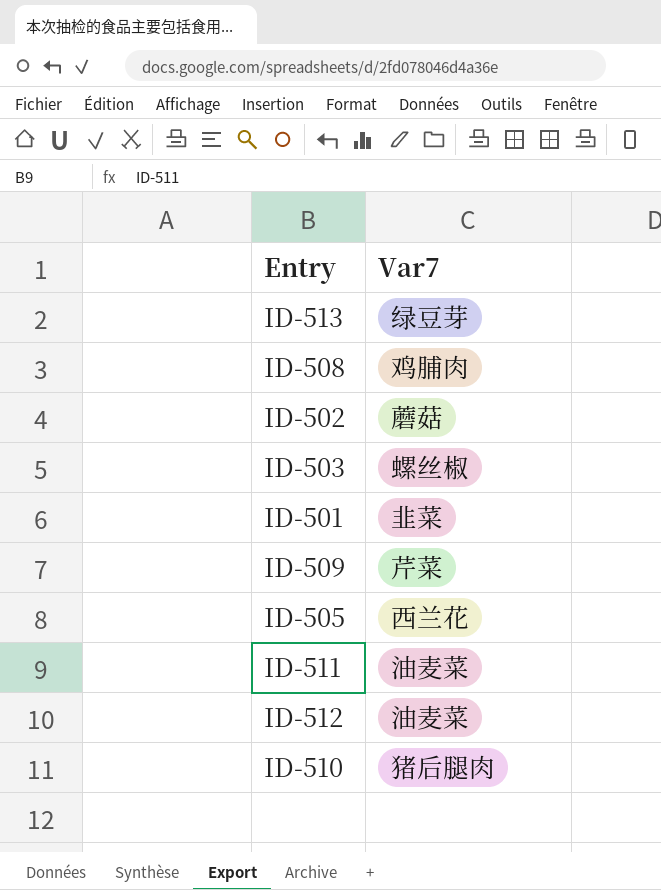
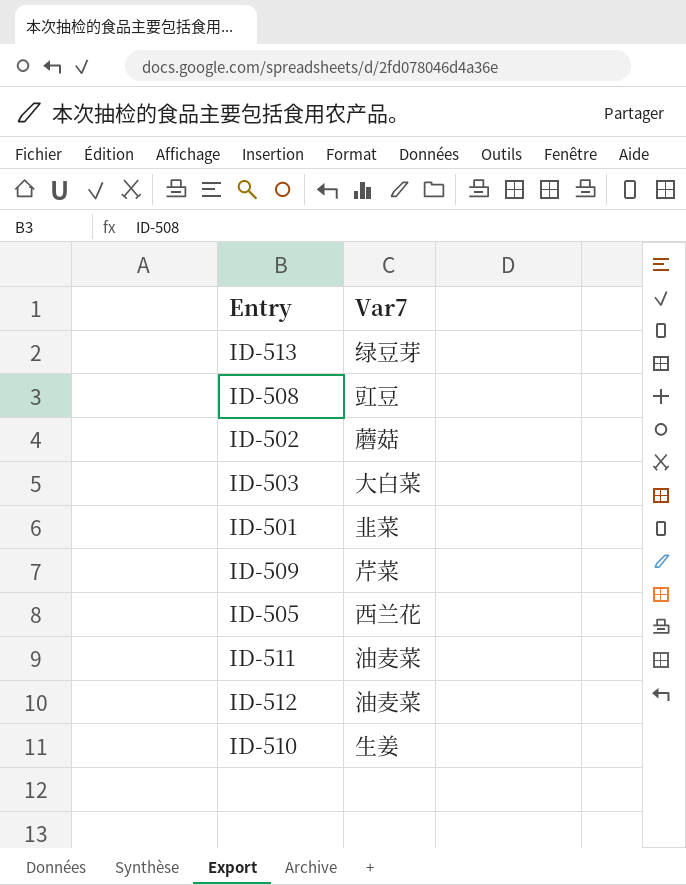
ID-508 | Var7: 鸡脯肉 -> 豇豆
ID-503 | Var7: 螺丝椒 -> 大白菜
ID-510 | Var7: 猪后腿肉 -> 生姜

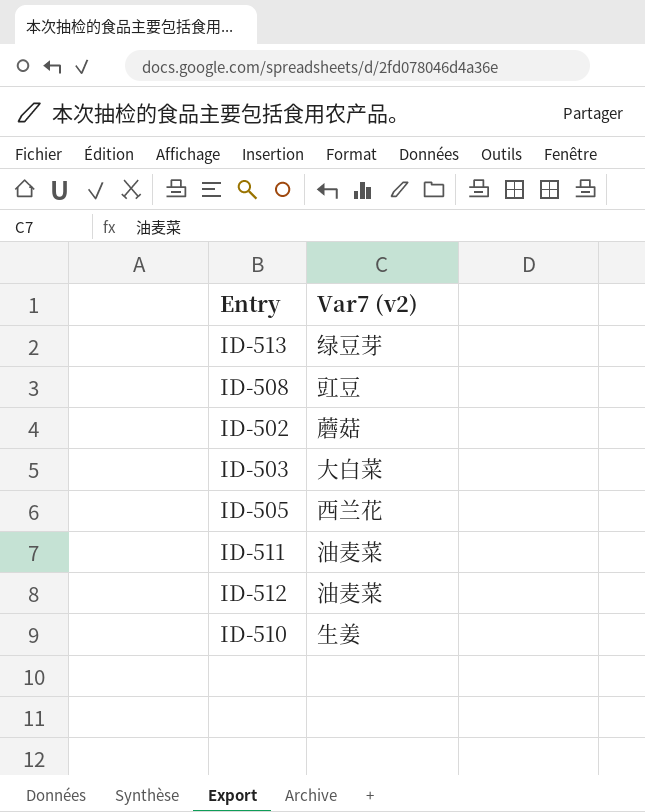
column name: Var7 -> Var7 (v2)
row ID-501: 韭菜 -> none
row ID-509: 芹菜 -> none

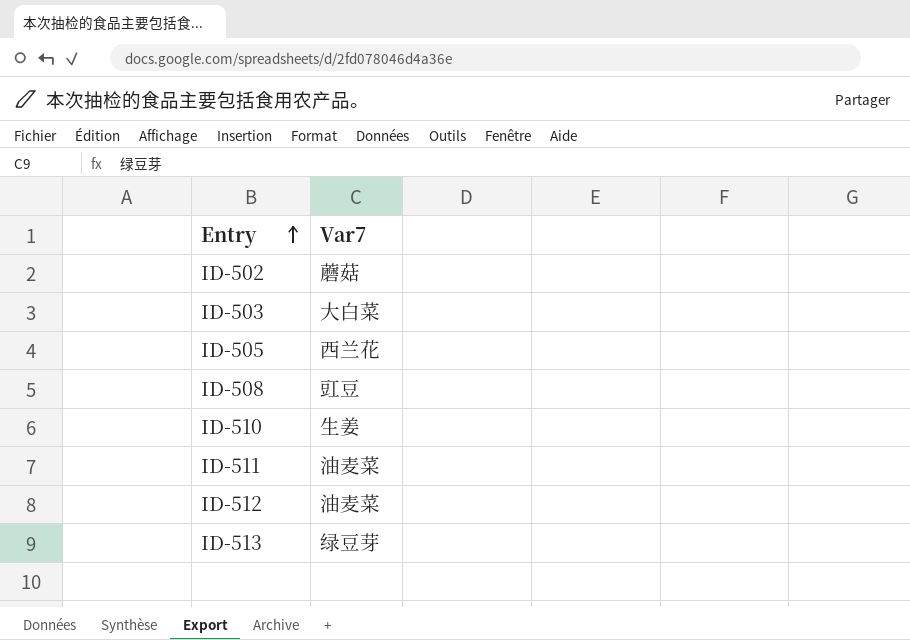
row order: none -> Entry ascending
column name: Var7 (v2) -> Var7

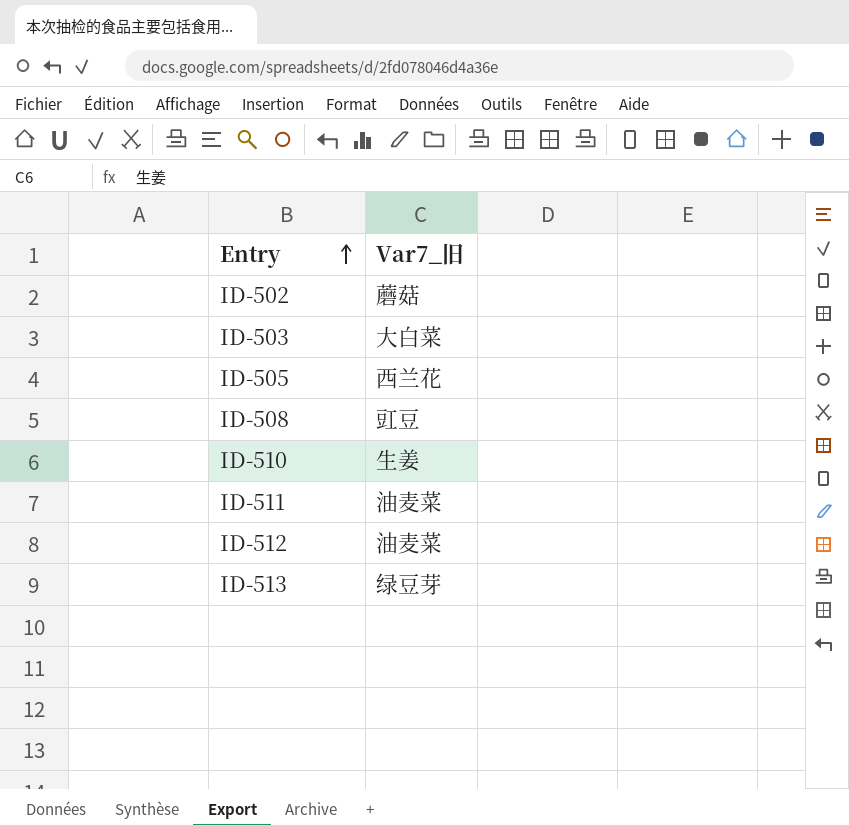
column name: Var7 -> Var7_旧

